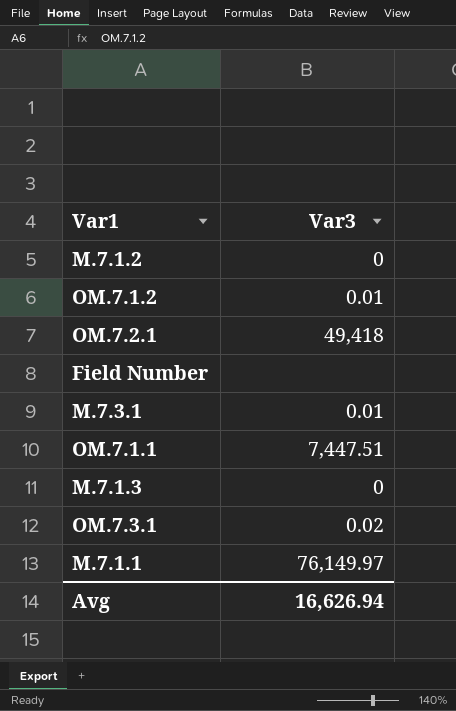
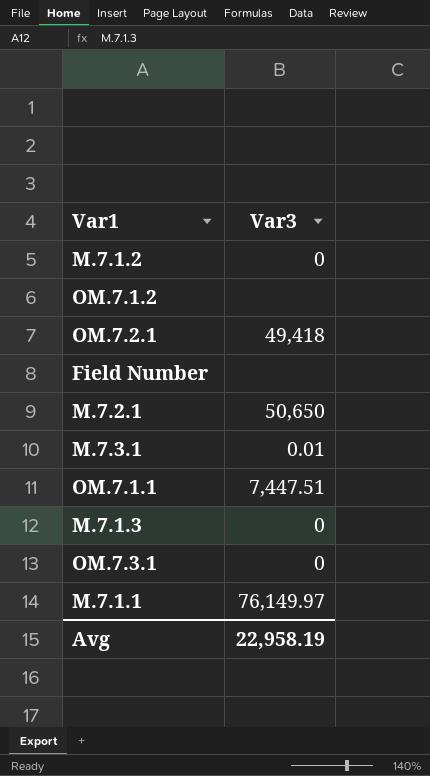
OM.7.1.2 | Var3: 0.01 -> none
row M.7.2.1: none -> 50,650
OM.7.3.1 | Var3: 0.02 -> 0
Avg | Var3: 16,626.94 -> 22,958.19

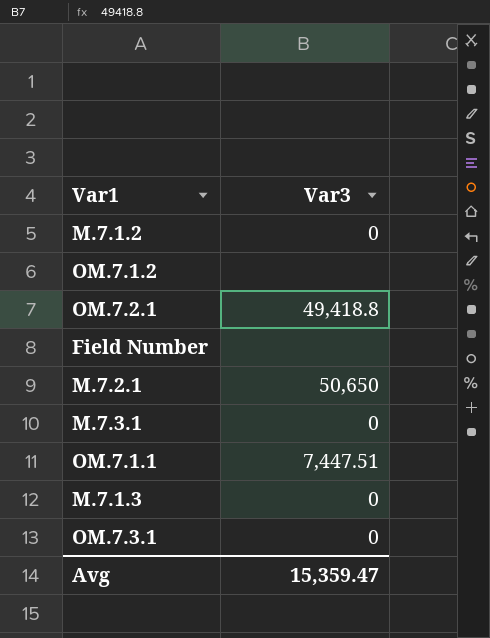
row M.7.1.1: 76,149.97 -> none
OM.7.2.1 | Var3: 49,418 -> 49,418.8
M.7.3.1 | Var3: 0.01 -> 0
Avg | Var3: 22,958.19 -> 15,359.47

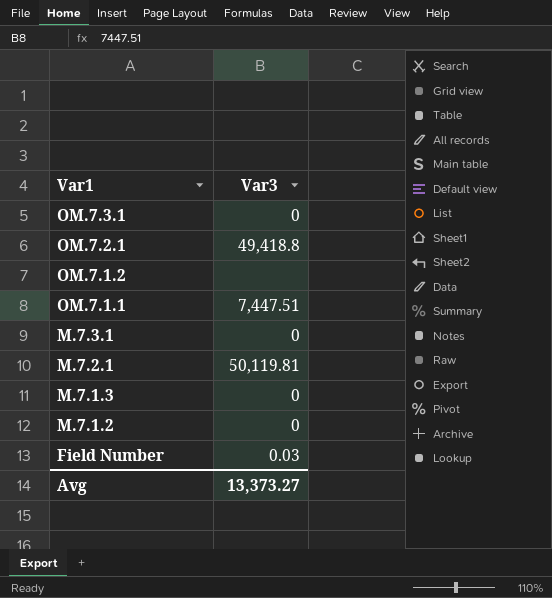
row order: none -> Var1 descending
M.7.2.1 | Var3: 50,650 -> 50,119.81
Field Number | Var3: none -> 0.03
Avg | Var3: 15,359.47 -> 13,373.27

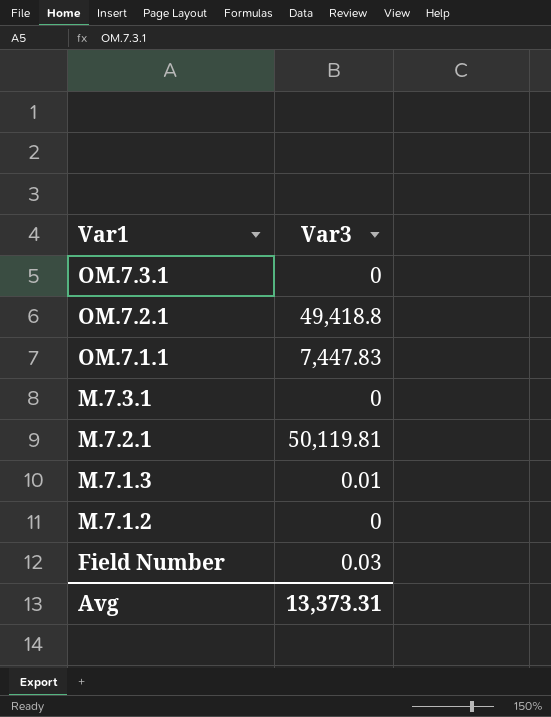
row OM.7.1.2: none -> none
OM.7.1.1 | Var3: 7,447.51 -> 7,447.83
M.7.1.3 | Var3: 0 -> 0.01
Avg | Var3: 13,373.27 -> 13,373.31

